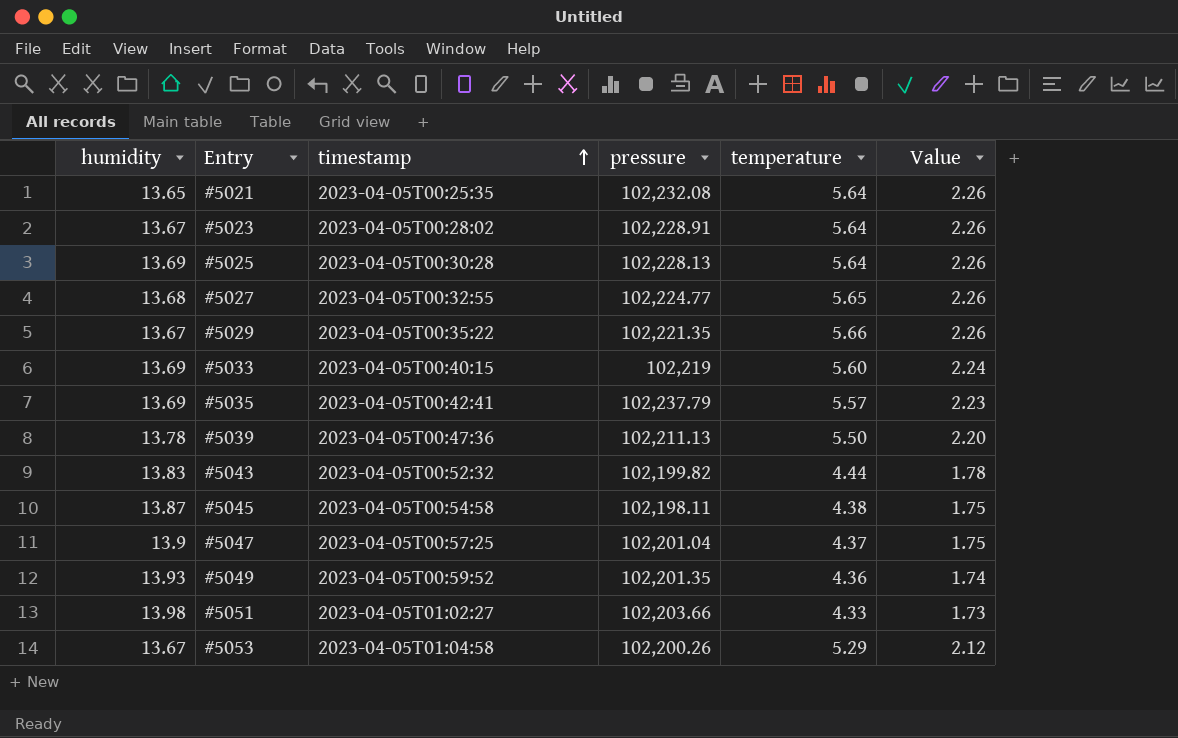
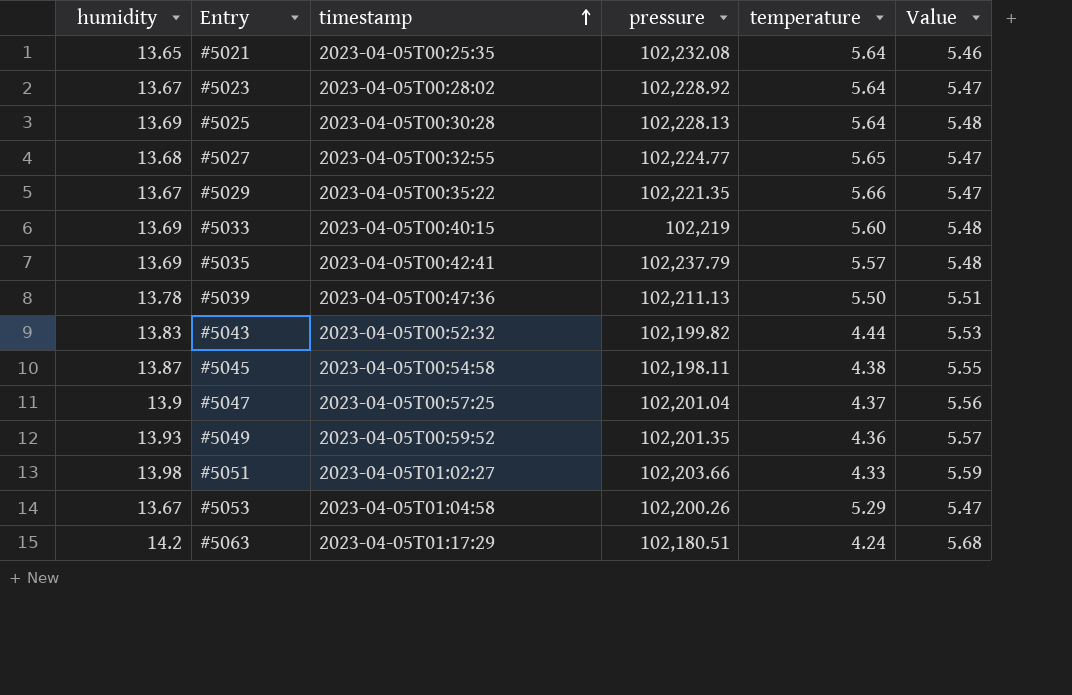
column Value | formula: [temperature] * 0.4 -> [humidity] * 0.4
#5023 | pressure: 102,228.91 -> 102,228.92
row #5063: none -> 14.2 | 2023-04-05T01:17:29 | 102,180.51 | 4.24 | 5.68

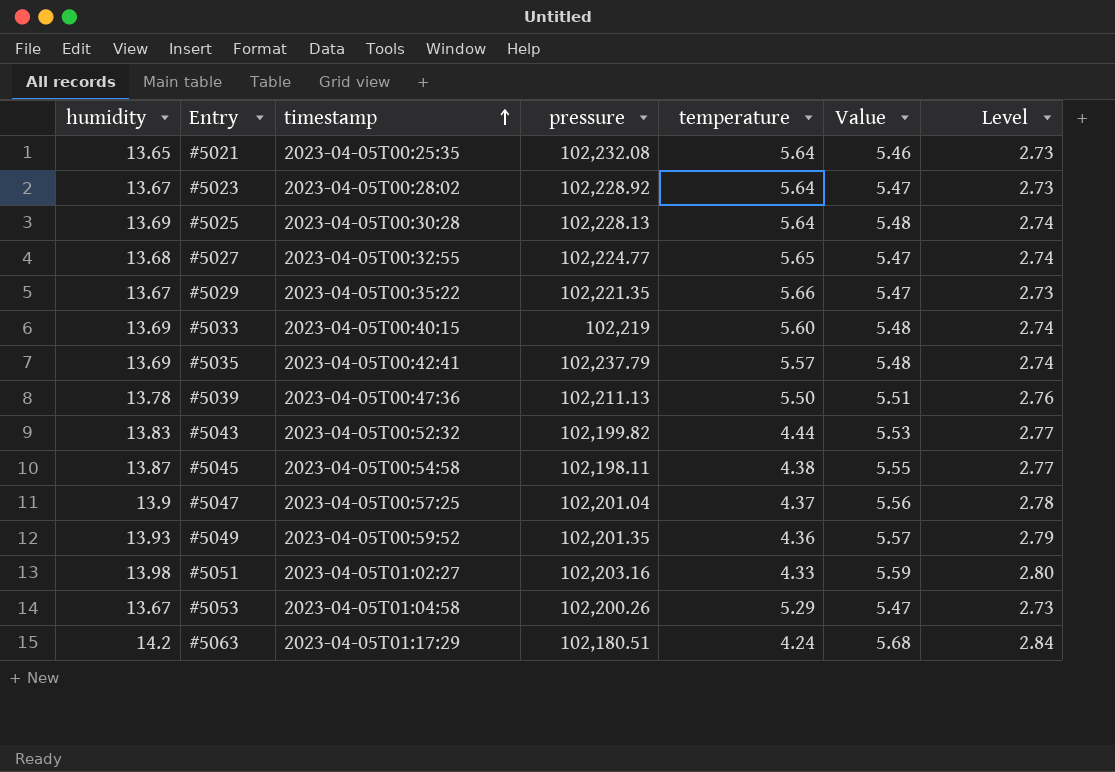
column Level | formula: none -> [humidity] * 0.2
#5051 | pressure: 102,203.66 -> 102,203.16

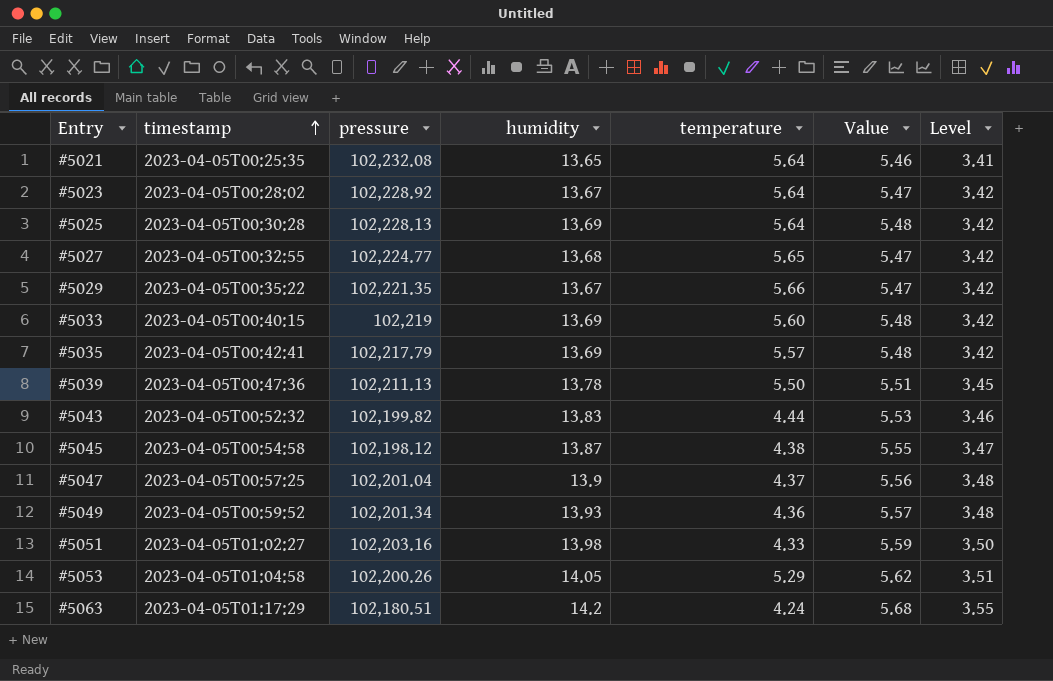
column humidity | position: 1 -> 4
column Level | formula: [humidity] * 0.2 -> [humidity] * 0.25
#5035 | pressure: 102,237.79 -> 102,217.79
#5045 | pressure: 102,198.11 -> 102,198.12
#5049 | pressure: 102,201.35 -> 102,201.34
#5053 | humidity: 13.67 -> 14.05
#5053 | Value: 5.47 -> 5.62

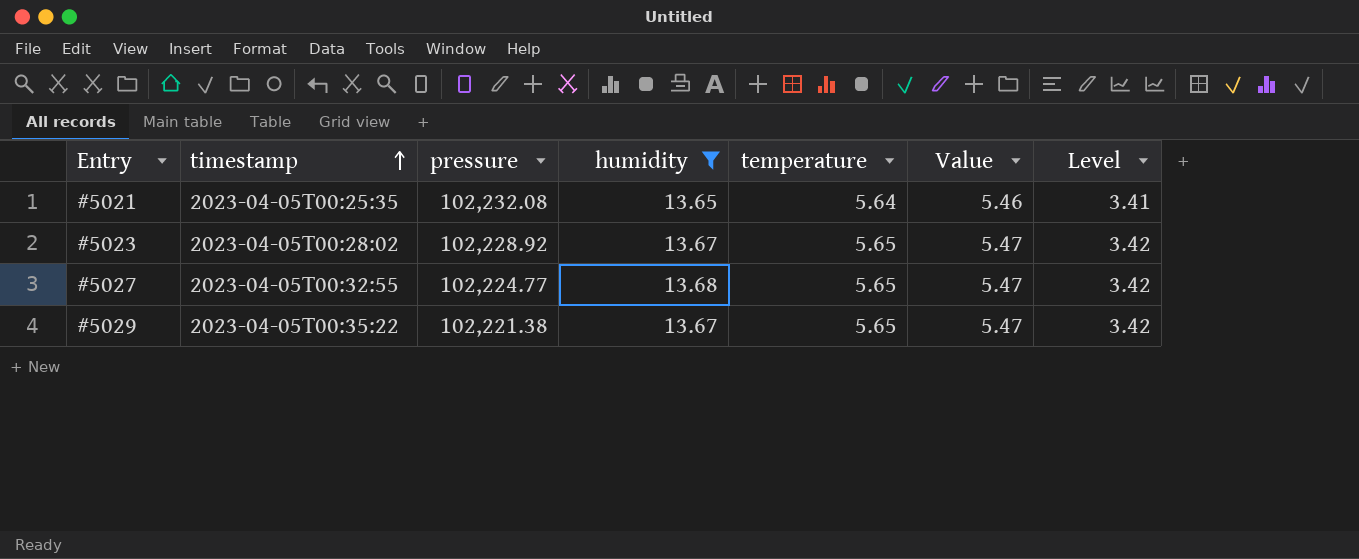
filter: none -> humidity <= 13.68
#5023 | temperature: 5.64 -> 5.65
#5029 | pressure: 102,221.35 -> 102,221.38
#5029 | temperature: 5.66 -> 5.65

